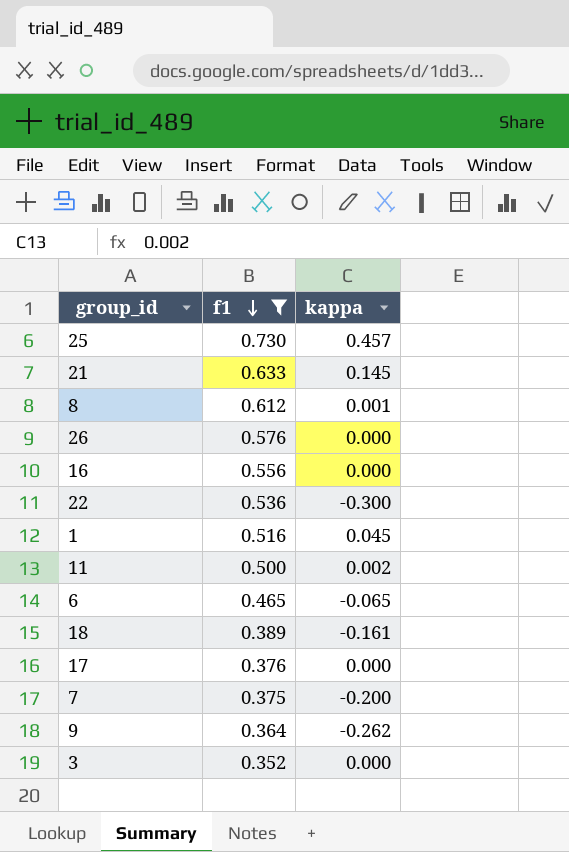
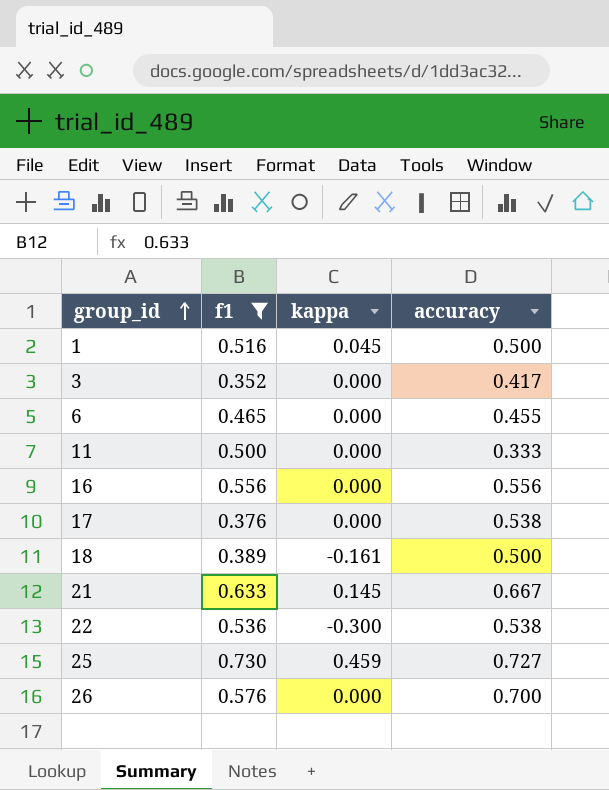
row order: f1 descending -> group_id ascending
column accuracy | position: none -> 4
row 8: 0.612 | 0.001 -> none
row 7: 0.375 | -0.200 -> none
row 9: 0.364 | -0.262 -> none
6 | kappa: -0.065 -> 0.000
11 | kappa: 0.002 -> 0.000
25 | kappa: 0.457 -> 0.459

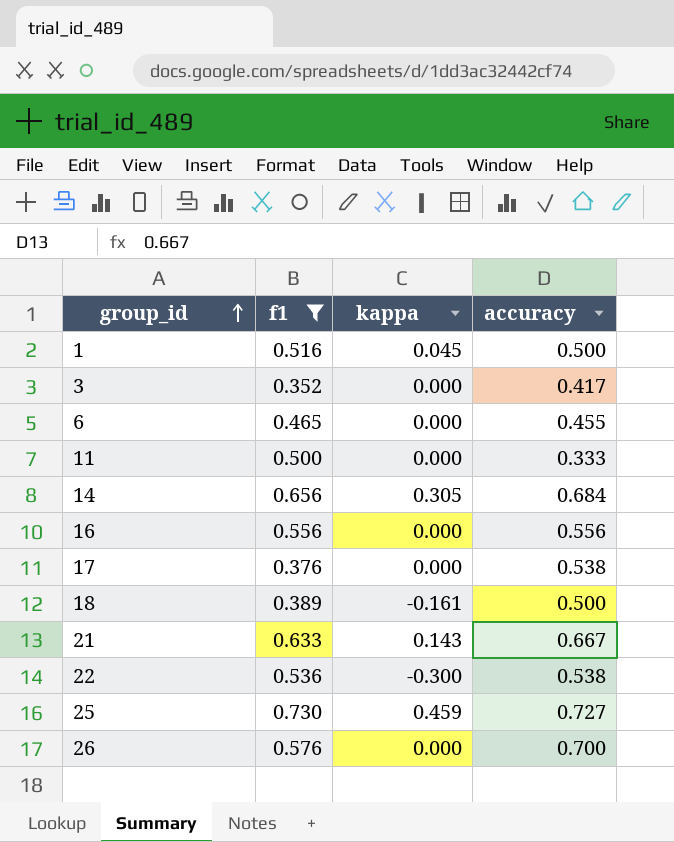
row 14: none -> 0.656 | 0.305 | 0.684
21 | kappa: 0.145 -> 0.143

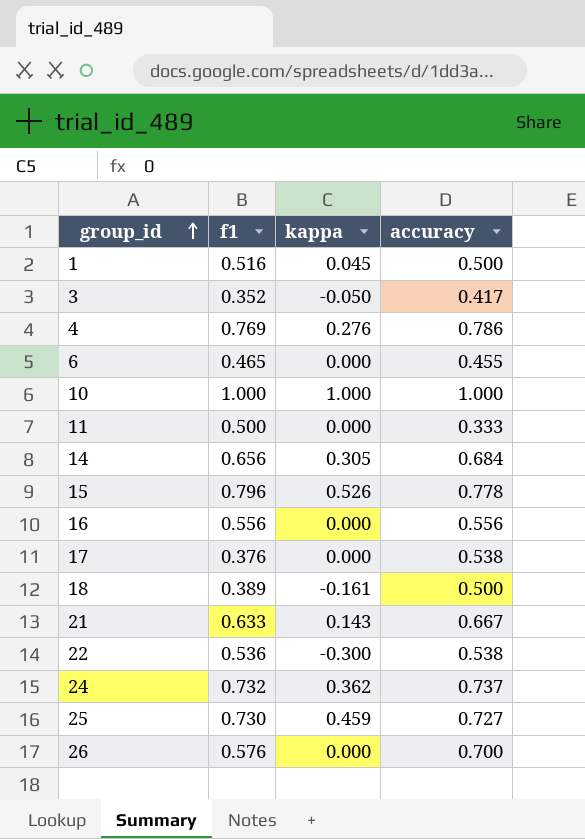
filter: f1 <= 0.730 -> none
3 | kappa: 0.000 -> -0.050

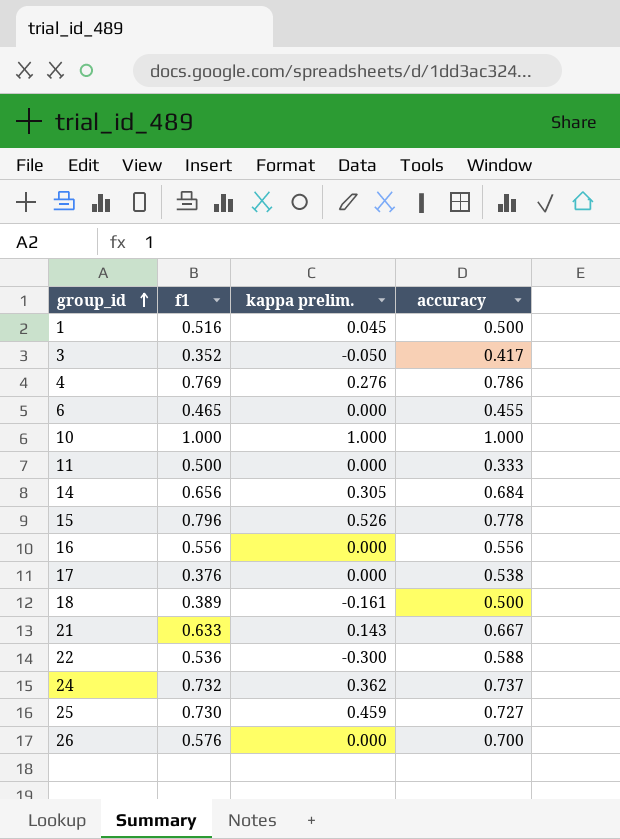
column name: kappa -> kappa prelim.
22 | accuracy: 0.538 -> 0.588

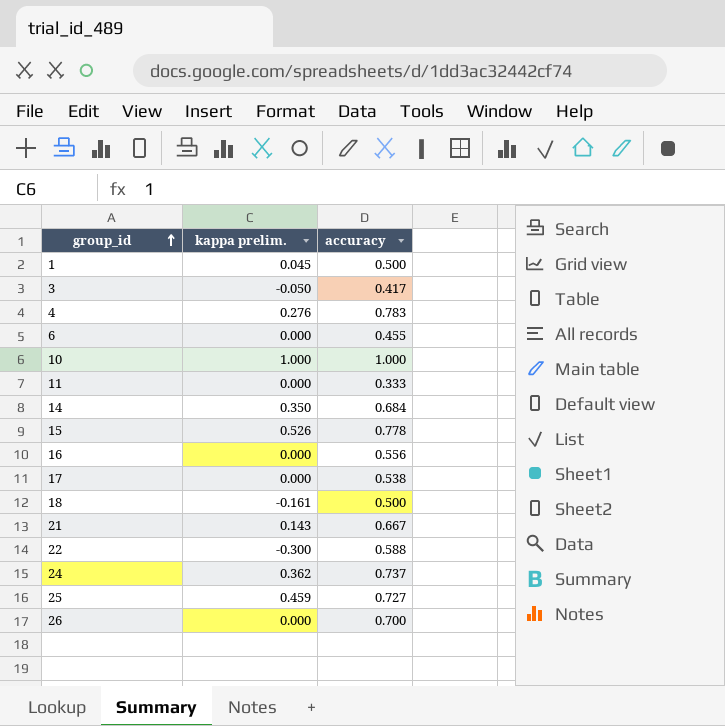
column f1 | position: 2 -> none
4 | accuracy: 0.786 -> 0.783
14 | kappa prelim.: 0.305 -> 0.350

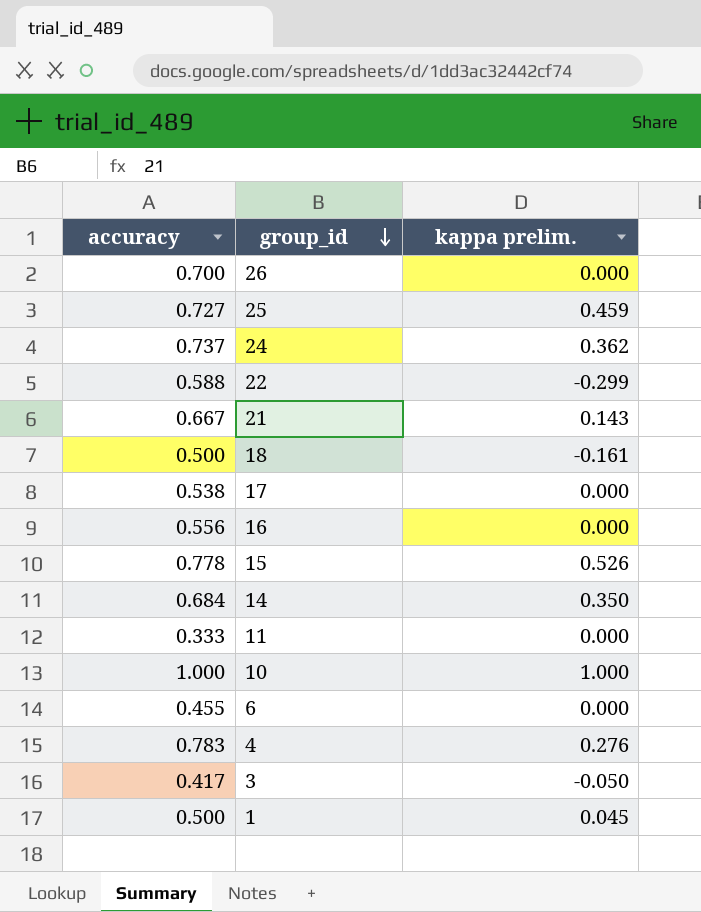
row order: group_id ascending -> group_id descending
column accuracy | position: 3 -> 1
22 | kappa prelim.: -0.300 -> -0.299

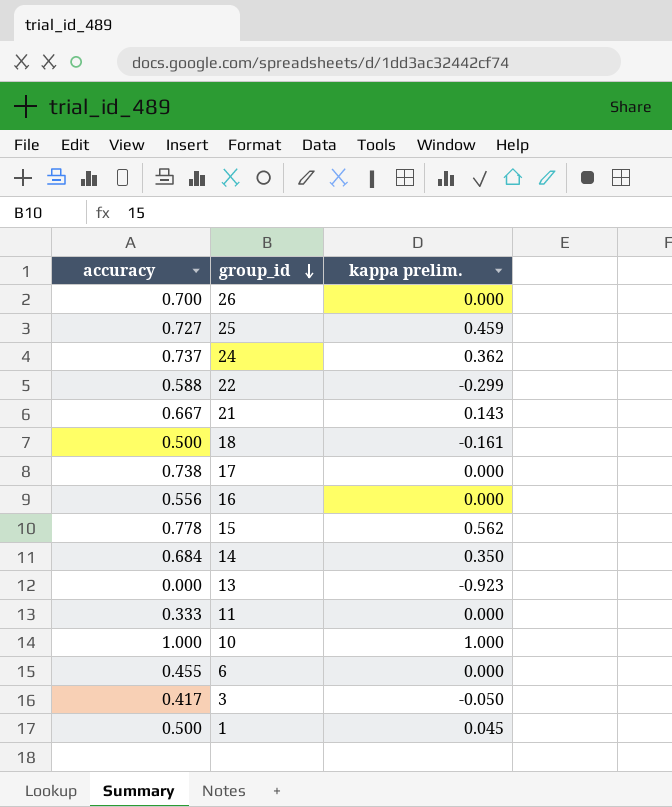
row 4: 0.783 | 0.276 -> none
17 | accuracy: 0.538 -> 0.738
15 | kappa prelim.: 0.526 -> 0.562
row 13: none -> 0.000 | -0.923

